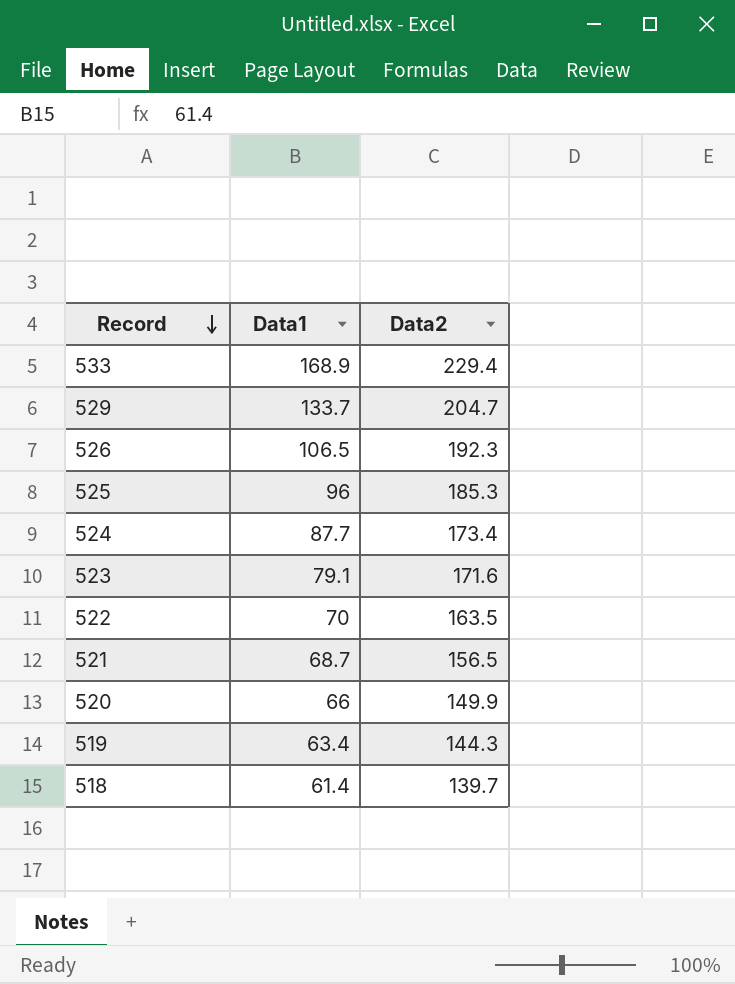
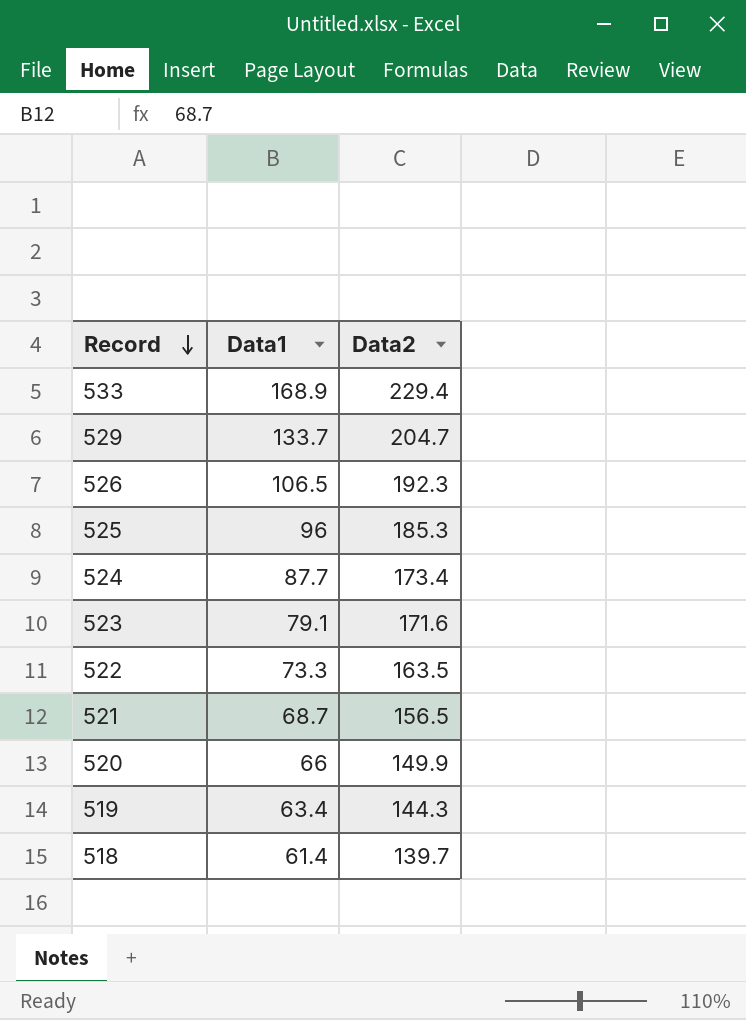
522 | Data1: 70 -> 73.3

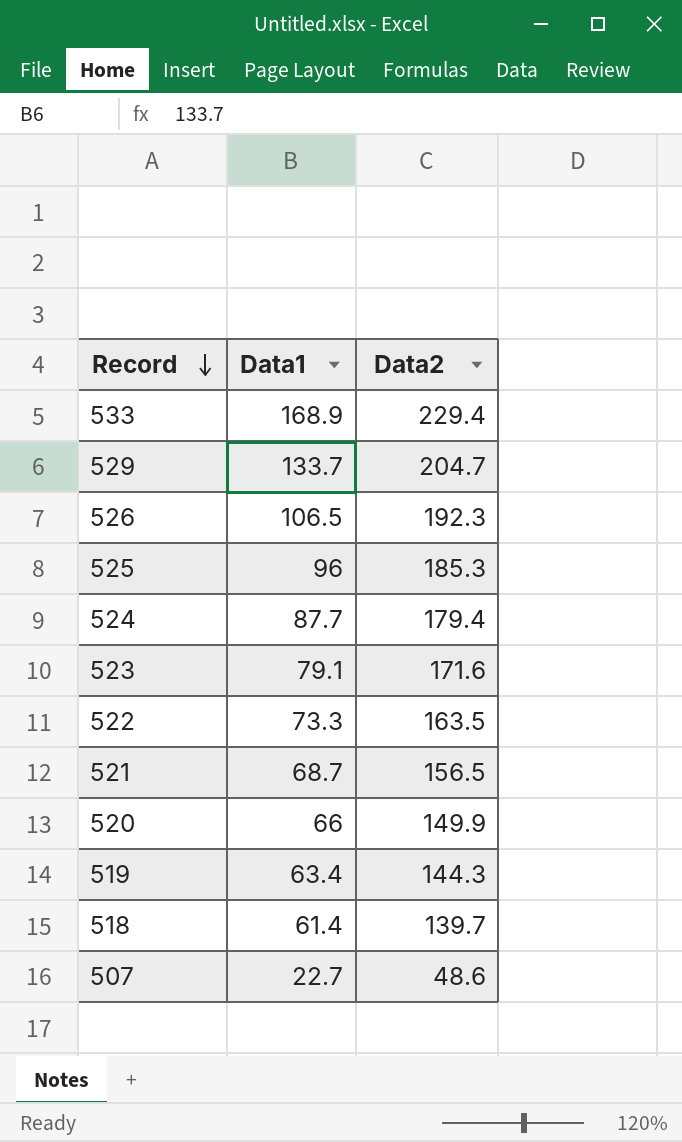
524 | Data2: 173.4 -> 179.4
row 507: none -> 22.7 | 48.6

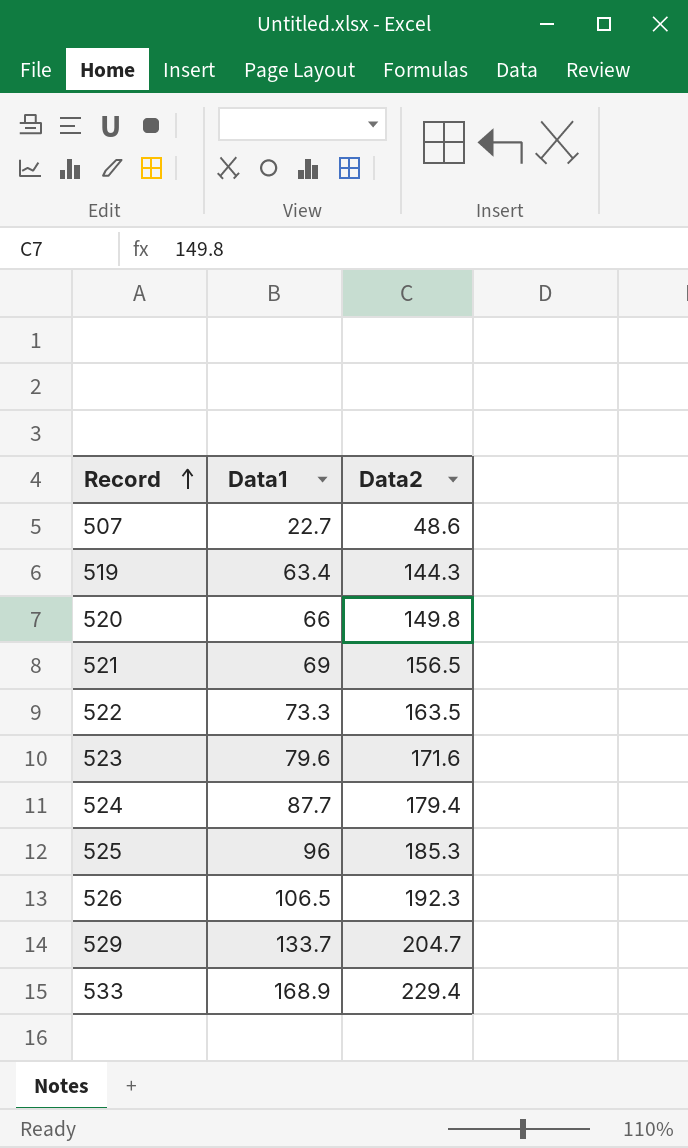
row order: Record descending -> Record ascending
row 518: 61.4 | 139.7 -> none
520 | Data2: 149.9 -> 149.8
521 | Data1: 68.7 -> 69
523 | Data1: 79.1 -> 79.6

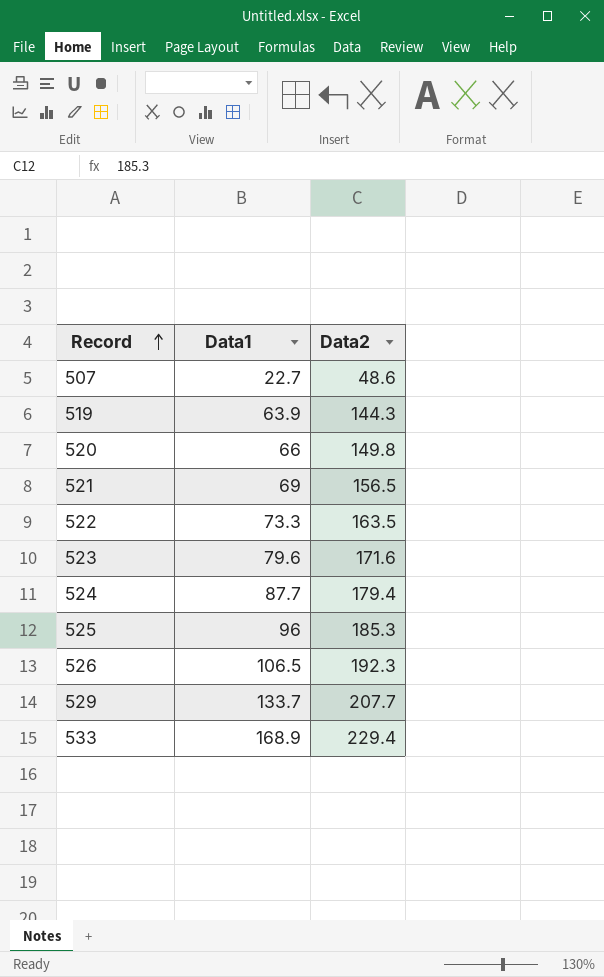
519 | Data1: 63.4 -> 63.9
529 | Data2: 204.7 -> 207.7

